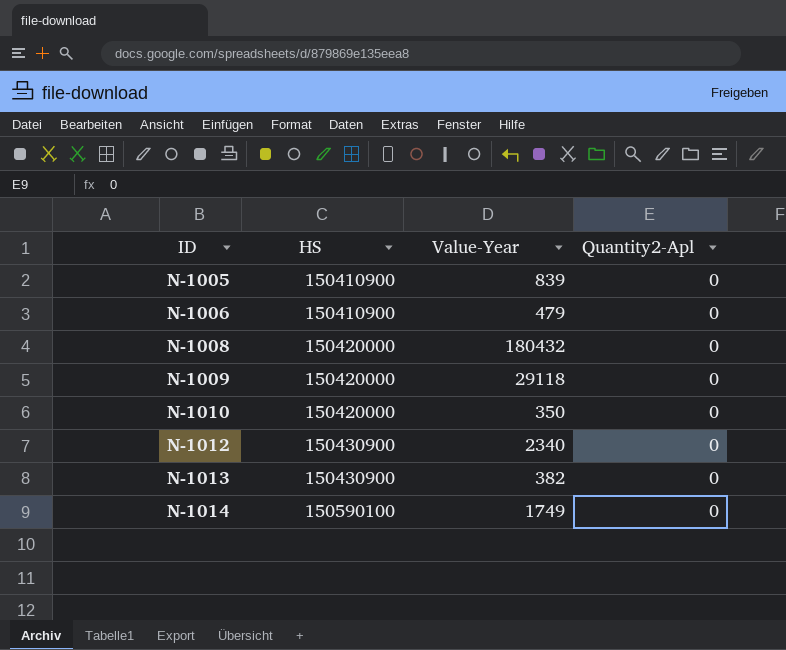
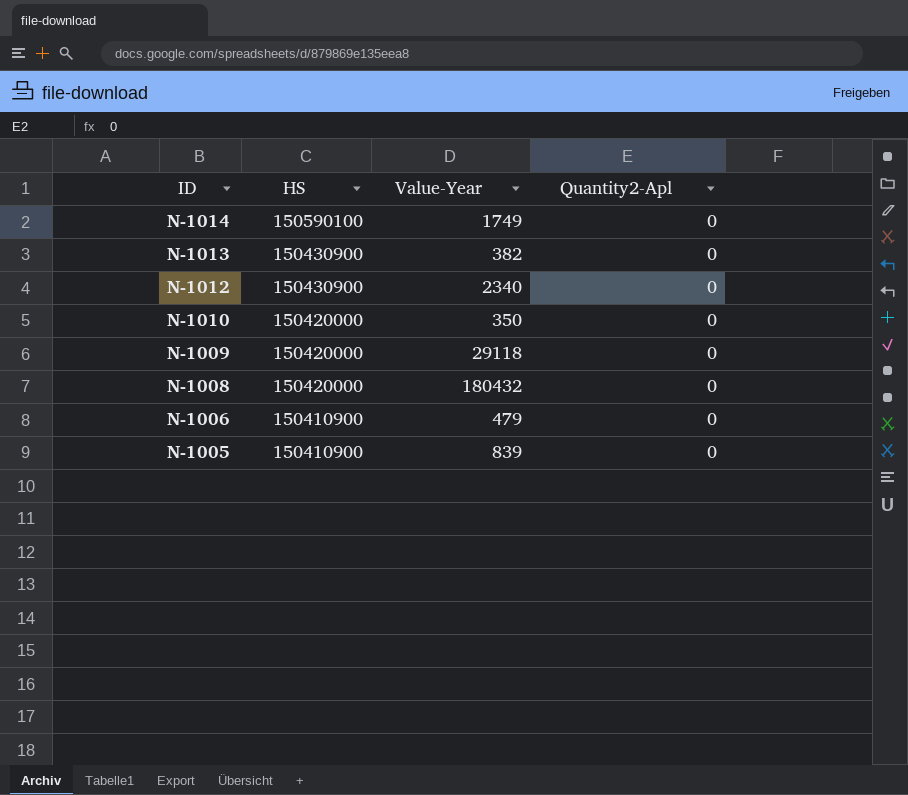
row order: ID ascending -> ID descending

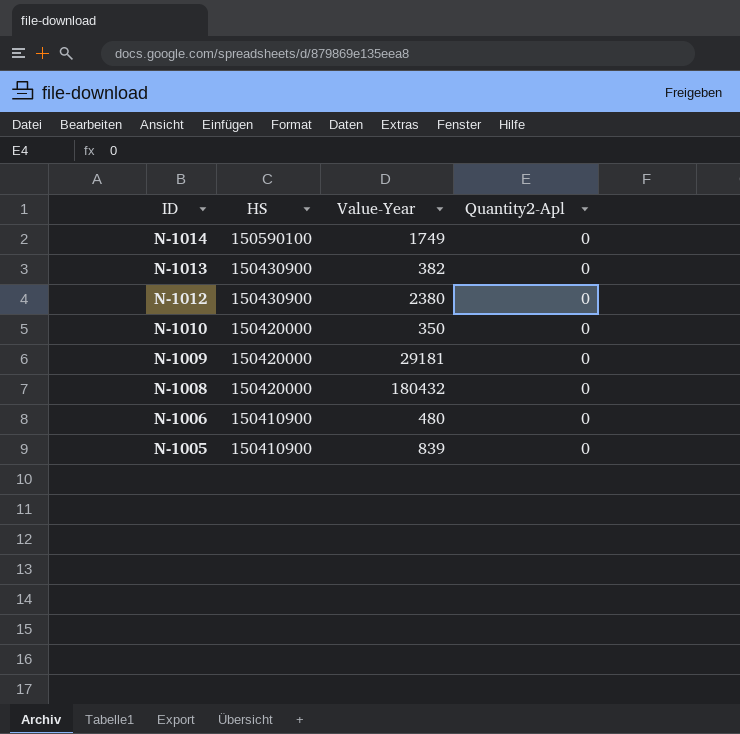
N-1012 | Value-Year: 2340 -> 2380
N-1009 | Value-Year: 29118 -> 29181
N-1006 | Value-Year: 479 -> 480

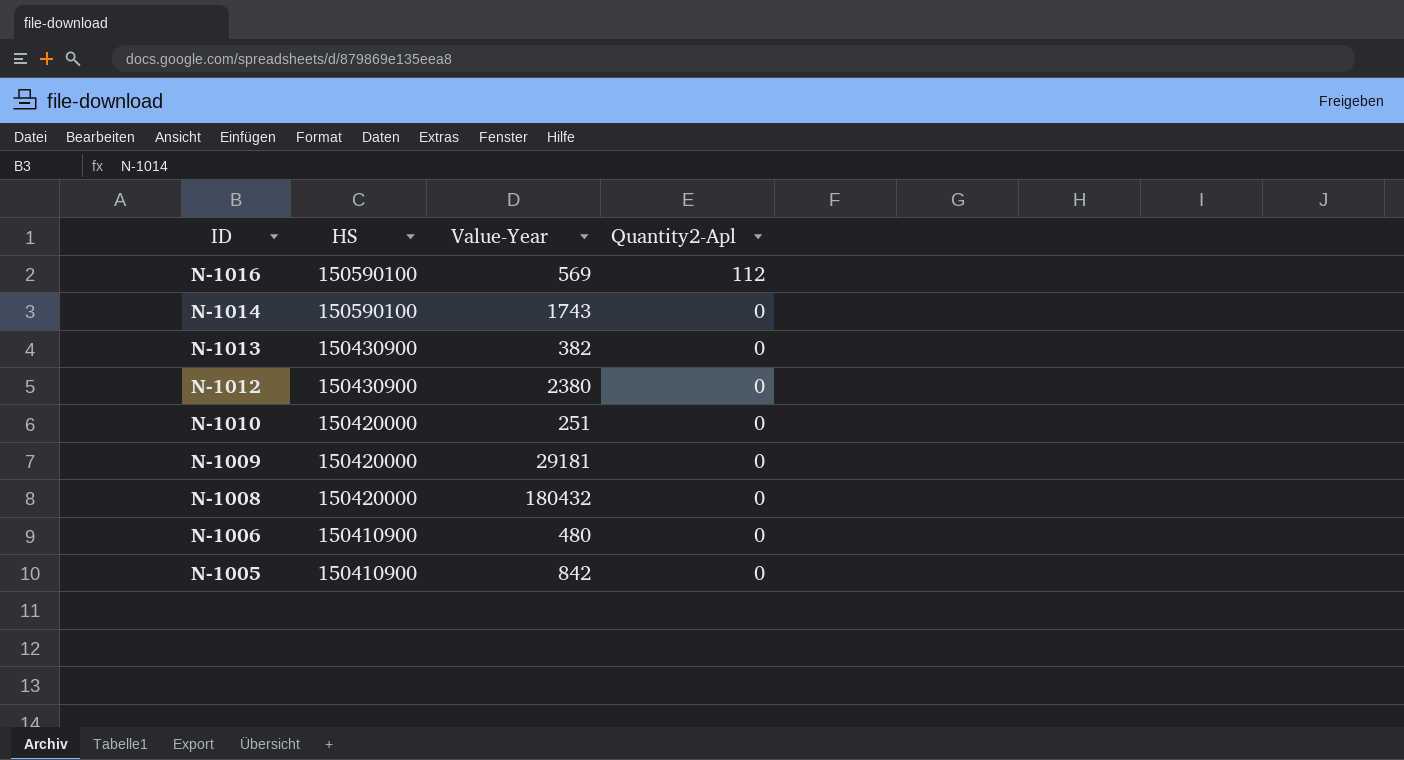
row N-1016: none -> 150590100 | 569 | 112
N-1014 | Value-Year: 1749 -> 1743
N-1010 | Value-Year: 350 -> 251
N-1005 | Value-Year: 839 -> 842

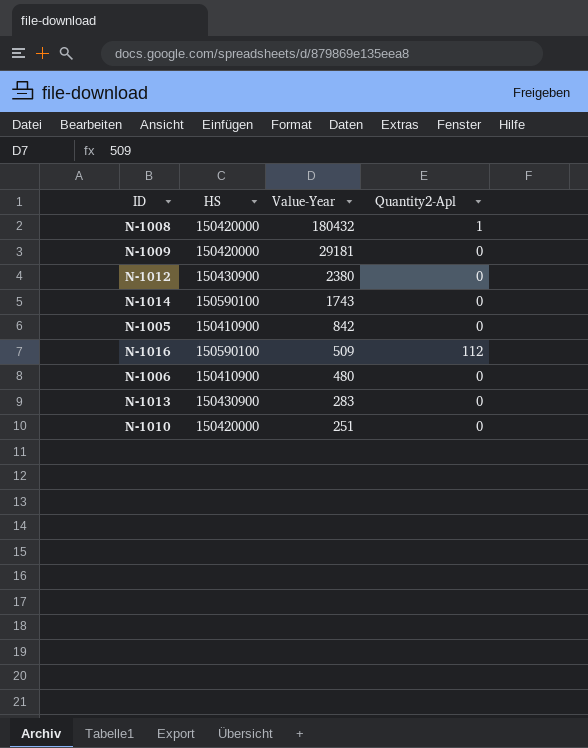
row order: ID descending -> Value-Year descending
N-1008 | Quantity2-Apl: 0 -> 1
N-1016 | Value-Year: 569 -> 509
N-1013 | Value-Year: 382 -> 283

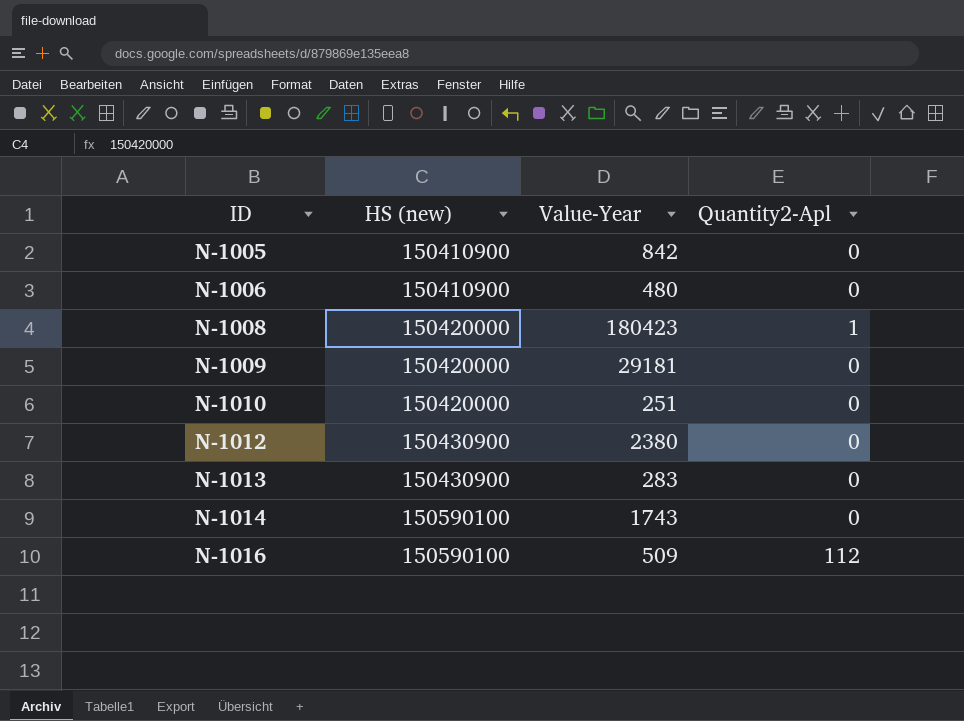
row order: Value-Year descending -> ID ascending
column name: HS -> HS (new)
N-1008 | Value-Year: 180432 -> 180423

